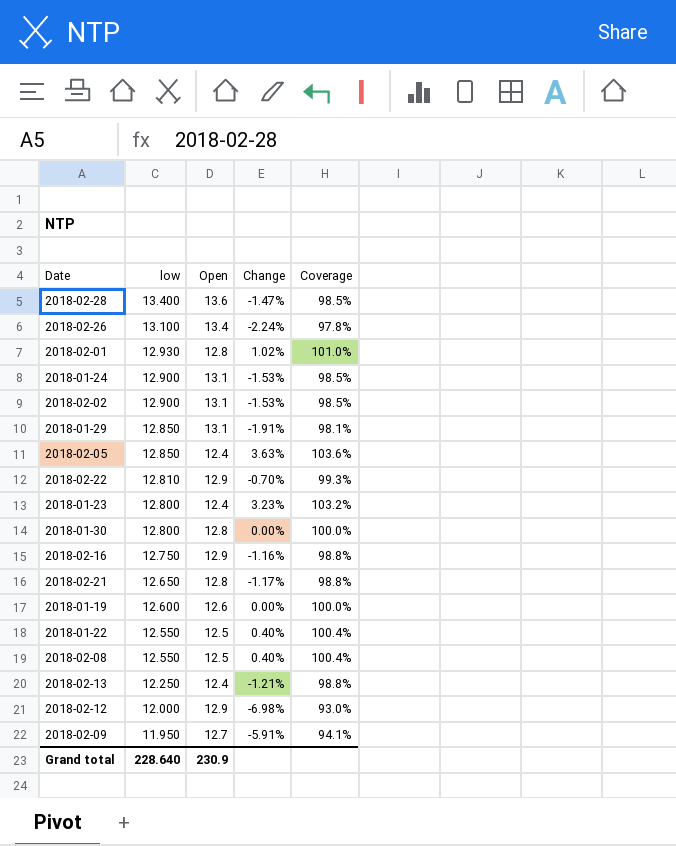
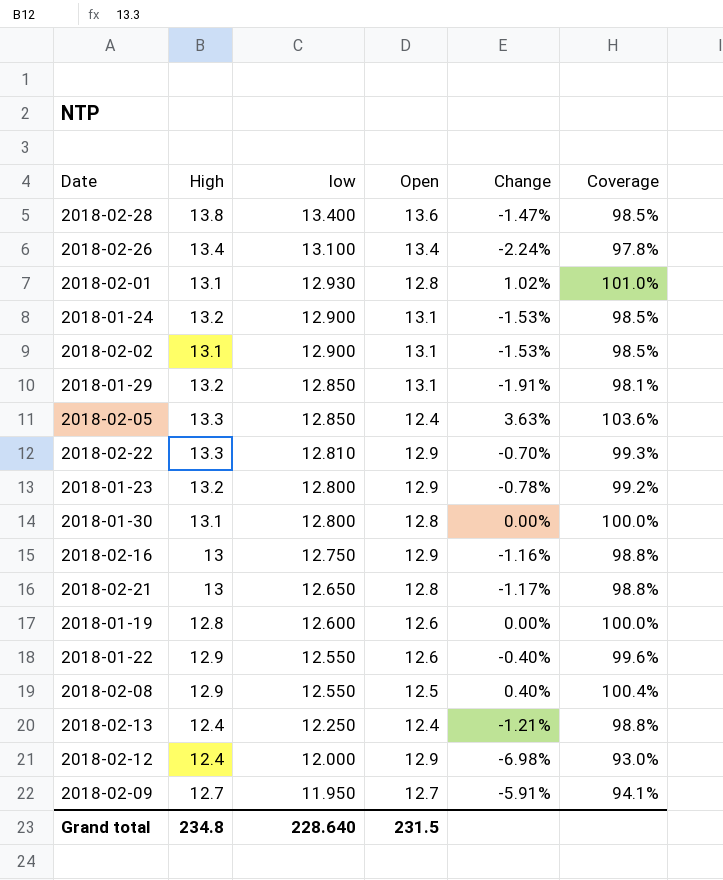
column High | position: none -> 2
2018-01-23 | Open: 12.4 -> 12.9
2018-01-23 | Change: 3.23% -> -0.78%
2018-01-23 | Coverage: 103.2% -> 99.2%
2018-01-22 | Open: 12.5 -> 12.6
2018-01-22 | Change: 0.40% -> -0.40%
2018-01-22 | Coverage: 100.4% -> 99.6%
Grand total | Open: 230.9 -> 231.5

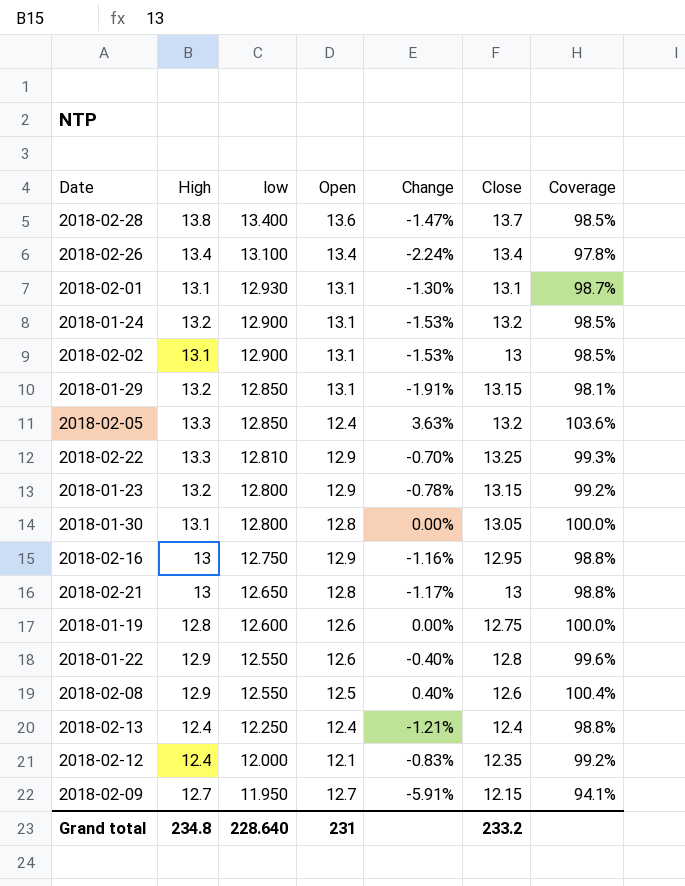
column Close | position: none -> 6
2018-02-01 | Open: 12.8 -> 13.1
2018-02-01 | Change: 1.02% -> -1.30%
2018-02-01 | Coverage: 101.0% -> 98.7%
2018-02-12 | Open: 12.9 -> 12.1
2018-02-12 | Change: -6.98% -> -0.83%
2018-02-12 | Coverage: 93.0% -> 99.2%
Grand total | Open: 231.5 -> 231

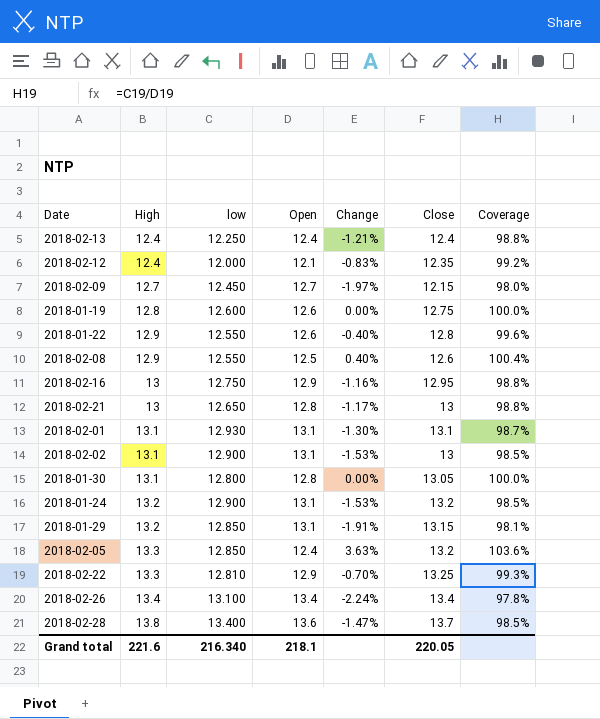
row order: low descending -> High ascending
row 2018-01-23: 13.2 | 12.800 | 12.9 | -0.78% | 13.15 | 99.2% -> none
2018-02-09 | low: 11.950 -> 12.450
2018-02-09 | Change: -5.91% -> -1.97%
2018-02-09 | Coverage: 94.1% -> 98.0%
Grand total | High: 234.8 -> 221.6
Grand total | low: 228.640 -> 216.340
Grand total | Open: 231 -> 218.1
Grand total | Close: 233.2 -> 220.05

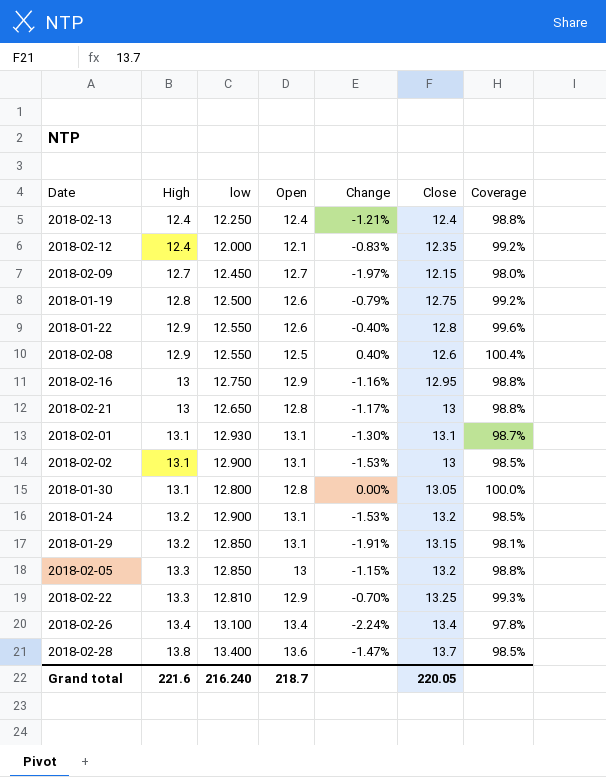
2018-01-19 | low: 12.600 -> 12.500
2018-01-19 | Change: 0.00% -> -0.79%
2018-01-19 | Coverage: 100.0% -> 99.2%
2018-02-05 | Open: 12.4 -> 13
2018-02-05 | Change: 3.63% -> -1.15%
2018-02-05 | Coverage: 103.6% -> 98.8%
Grand total | low: 216.340 -> 216.240
Grand total | Open: 218.1 -> 218.7

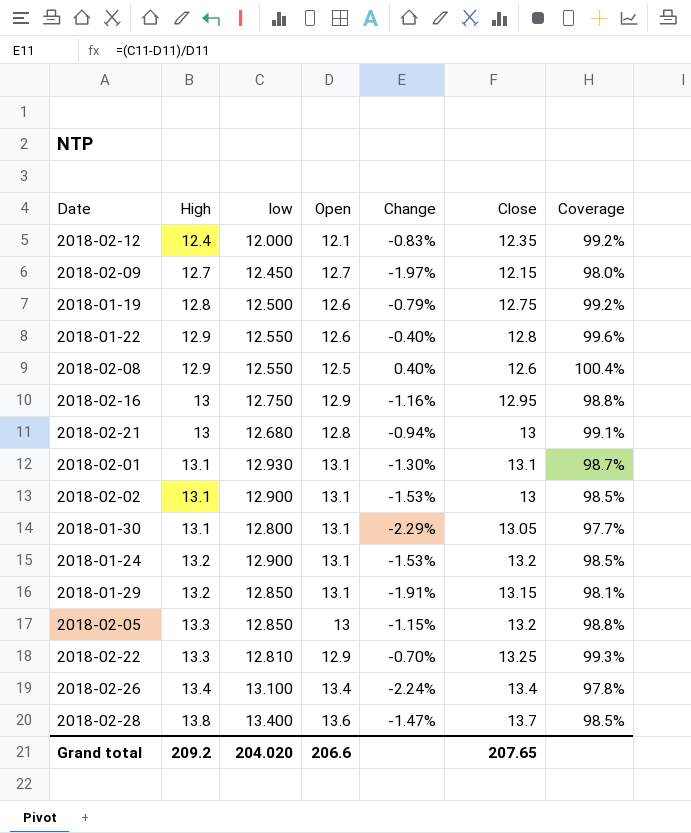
row 2018-02-13: 12.4 | 12.250 | 12.4 | -1.21% | 12.4 | 98.8% -> none
2018-02-21 | low: 12.650 -> 12.680
2018-02-21 | Change: -1.17% -> -0.94%
2018-02-21 | Coverage: 98.8% -> 99.1%
2018-01-30 | Open: 12.8 -> 13.1
2018-01-30 | Change: 0.00% -> -2.29%
2018-01-30 | Coverage: 100.0% -> 97.7%
Grand total | High: 221.6 -> 209.2
Grand total | low: 216.240 -> 204.020
Grand total | Open: 218.7 -> 206.6
Grand total | Close: 220.05 -> 207.65

